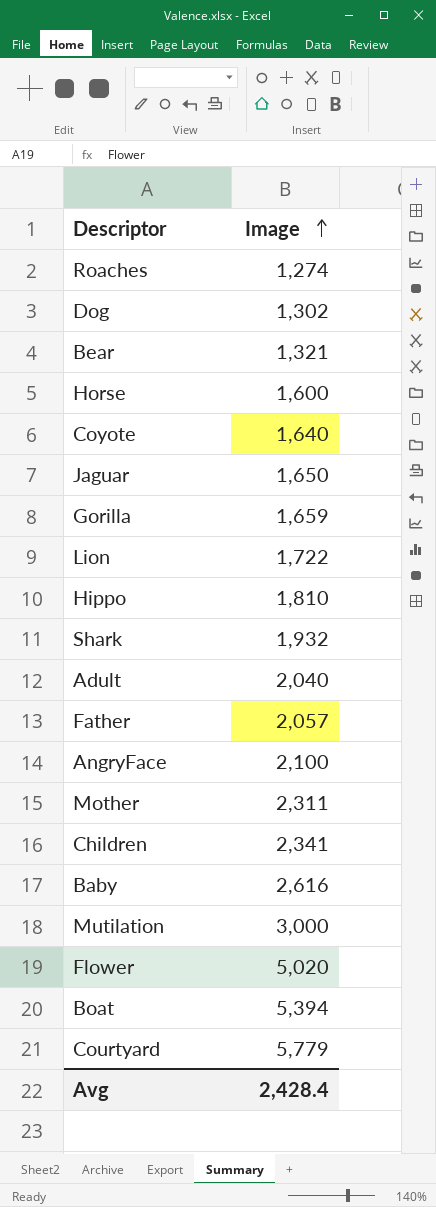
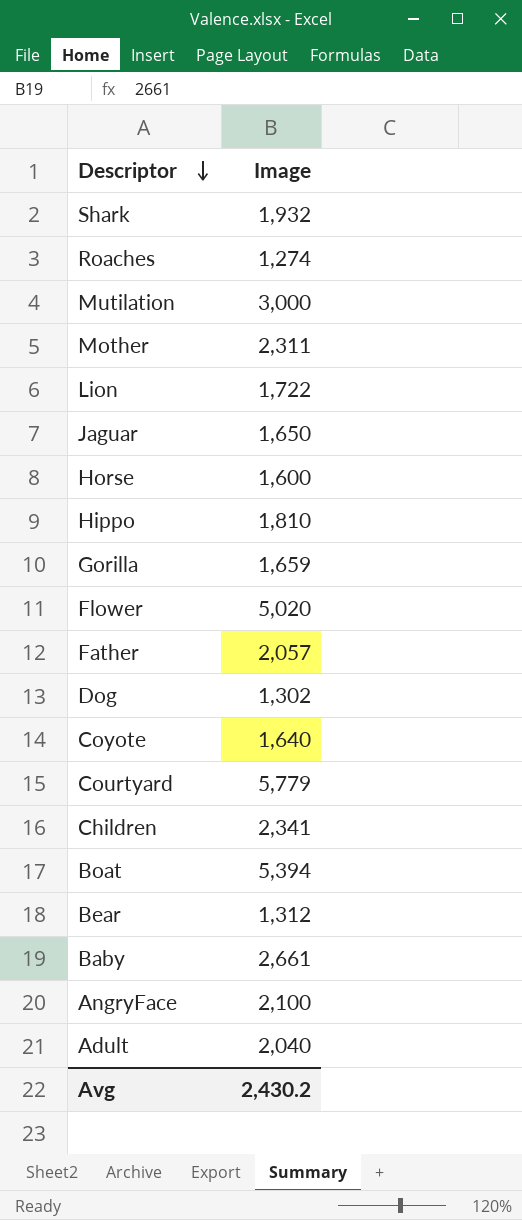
row order: Image ascending -> Descriptor descending
Bear | Image: 1,321 -> 1,312
Baby | Image: 2,616 -> 2,661
Avg | Image: 2,428.4 -> 2,430.2

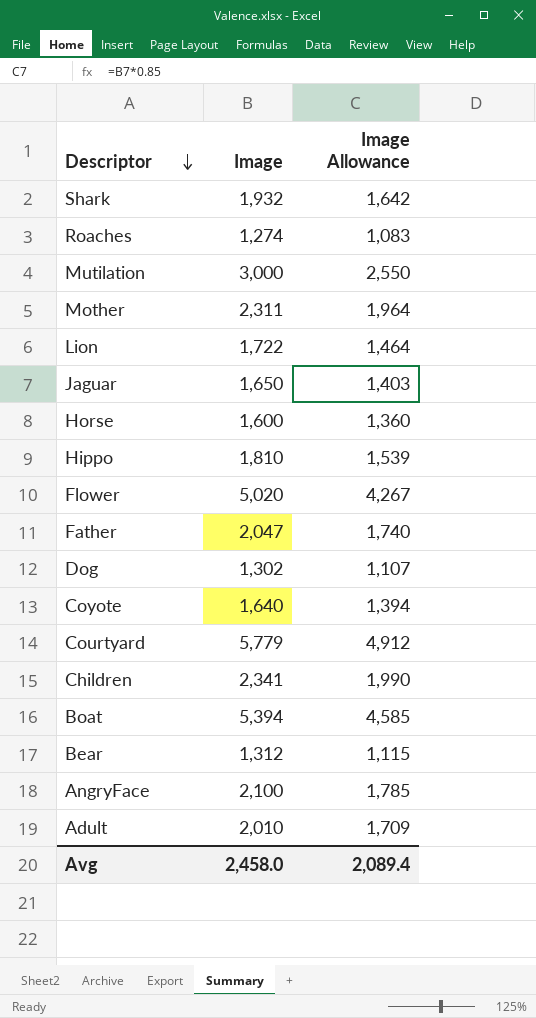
column Image Allowance | formula: none -> [Image] * 0.85
row Gorilla: 1,659 -> none
row Baby: 2,661 -> none
Father | Image: 2,057 -> 2,047
Adult | Image: 2,040 -> 2,010
Avg | Image: 2,430.2 -> 2,458.0

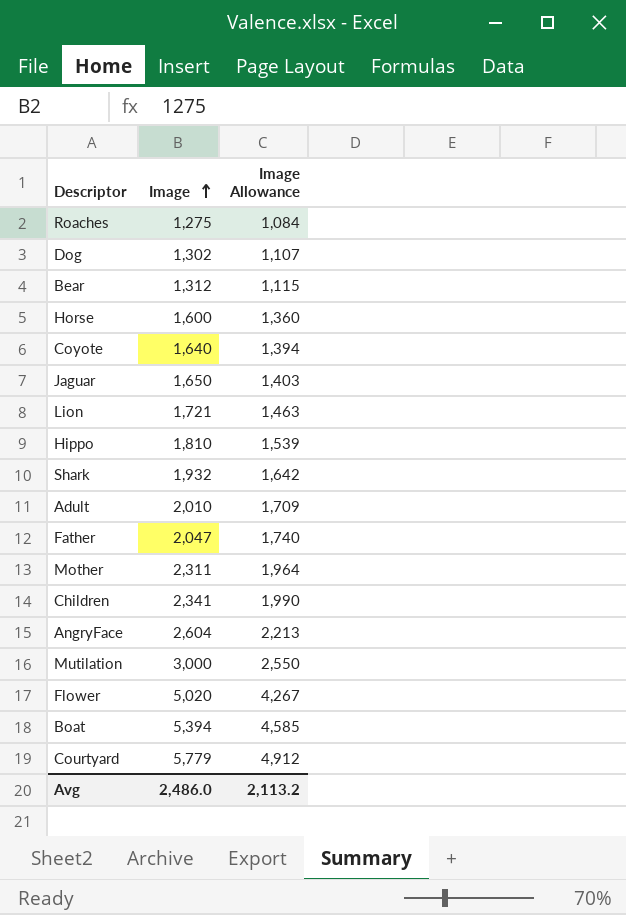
row order: Descriptor descending -> Image ascending
Roaches | Image: 1,274 -> 1,275
Roaches | Image Allowance: 1,083 -> 1,084
Lion | Image: 1,722 -> 1,721
Lion | Image Allowance: 1,464 -> 1,463
AngryFace | Image: 2,100 -> 2,604
AngryFace | Image Allowance: 1,785 -> 2,213
Avg | Image: 2,458.0 -> 2,486.0
Avg | Image Allowance: 2,089.4 -> 2,113.2

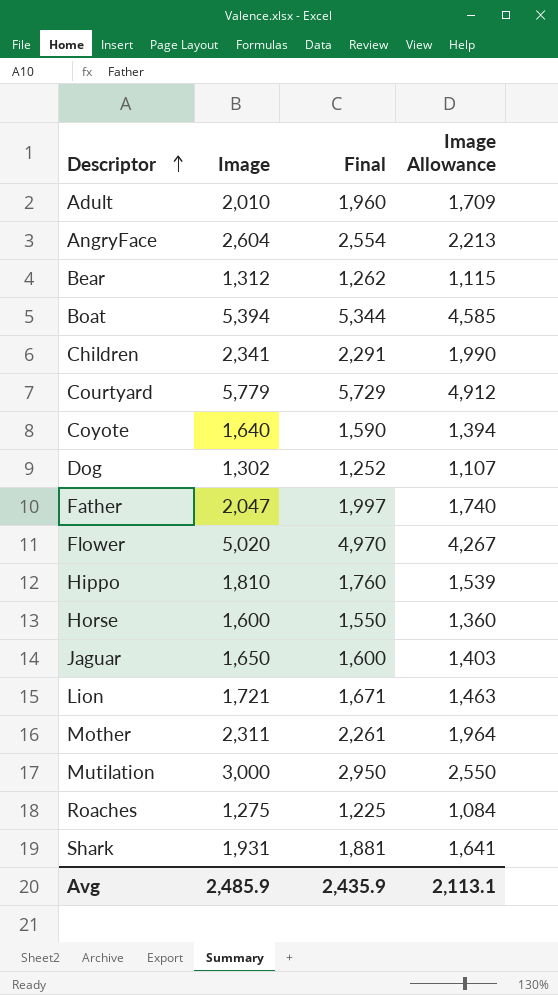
row order: Image ascending -> Descriptor ascending
column Final | formula: none -> [Image] - 50
Shark | Image: 1,932 -> 1,931
Shark | Image Allowance: 1,642 -> 1,641
Avg | Image: 2,486.0 -> 2,485.9
Avg | Image Allowance: 2,113.2 -> 2,113.1

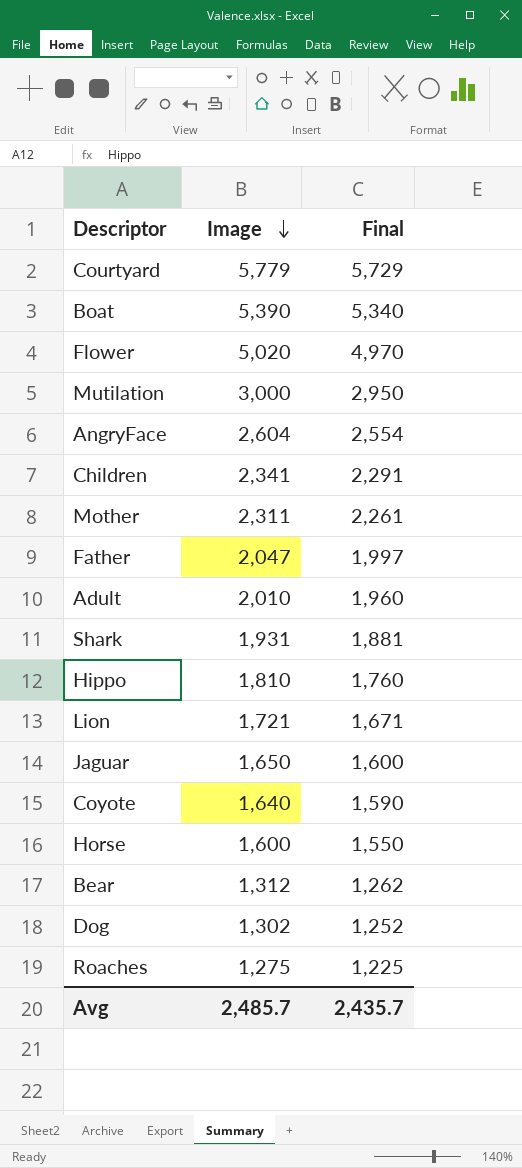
row order: Descriptor ascending -> Image descending
column Image Allowance | formula: [Image] * 0.85 -> none
Boat | Image: 5,394 -> 5,390
Boat | Final: 5,344 -> 5,340
Avg | Image: 2,485.9 -> 2,485.7
Avg | Final: 2,435.9 -> 2,435.7

